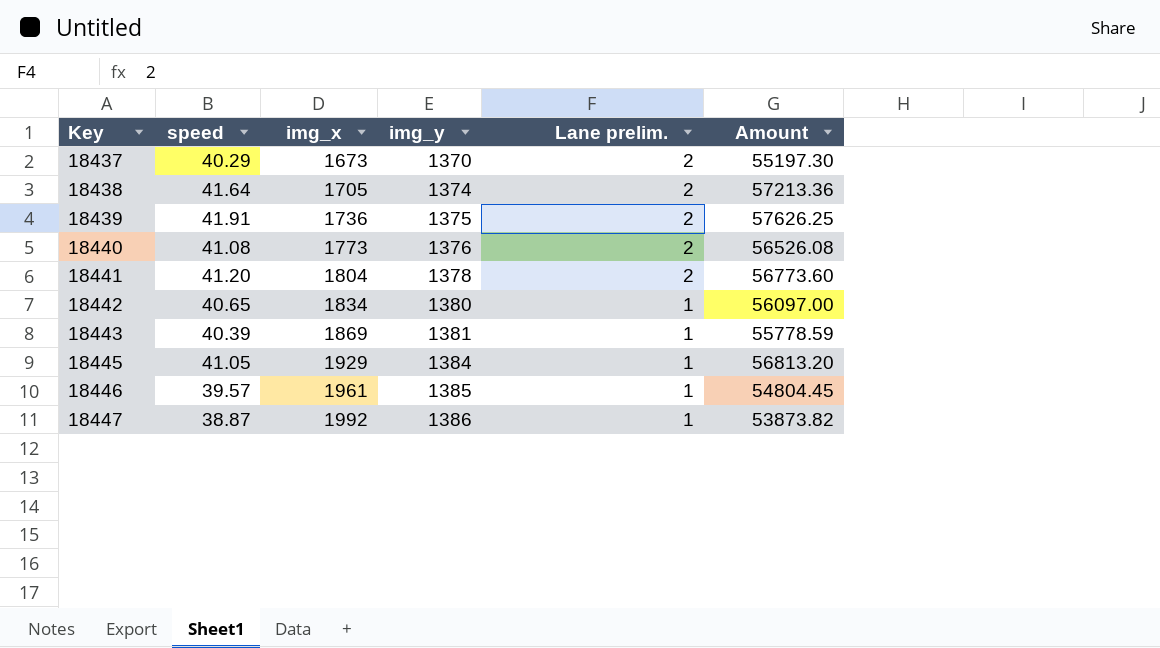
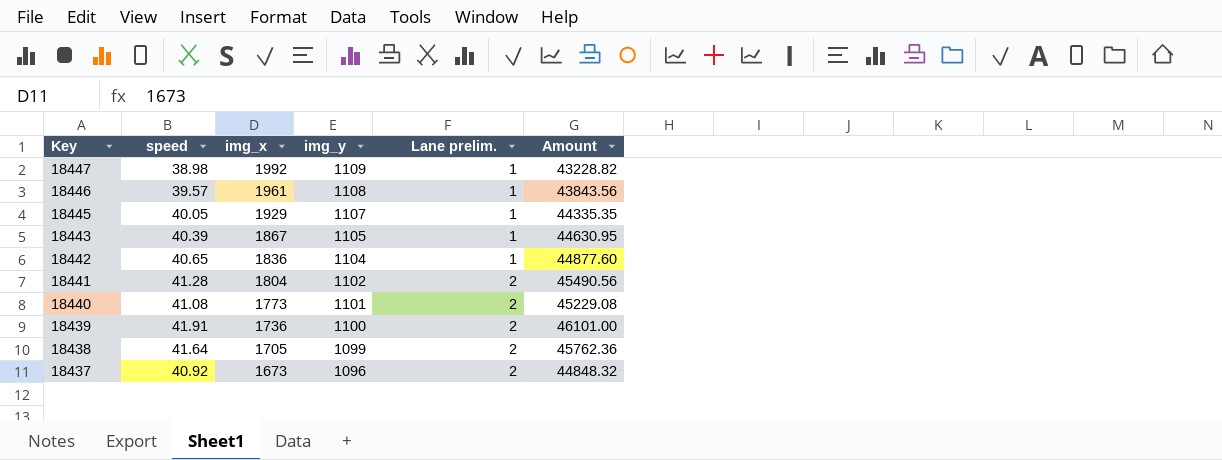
row order: Key ascending -> Key descending
18447 | speed: 38.87 -> 38.98
18447 | img_y: 1386 -> 1109
18447 | Amount: 53873.82 -> 43228.82
18446 | img_y: 1385 -> 1108
18446 | Amount: 54804.45 -> 43843.56
18445 | speed: 41.05 -> 40.05
18445 | img_y: 1384 -> 1107
18445 | Amount: 56813.20 -> 44335.35
18443 | img_x: 1869 -> 1867
18443 | img_y: 1381 -> 1105
18443 | Amount: 55778.59 -> 44630.95
18442 | img_x: 1834 -> 1836
18442 | img_y: 1380 -> 1104
18442 | Amount: 56097.00 -> 44877.60
18441 | speed: 41.20 -> 41.28
18441 | img_y: 1378 -> 1102
18441 | Amount: 56773.60 -> 45490.56
18440 | img_y: 1376 -> 1101
18440 | Amount: 56526.08 -> 45229.08
18439 | img_y: 1375 -> 1100
18439 | Amount: 57626.25 -> 46101.00
18438 | img_y: 1374 -> 1099
18438 | Amount: 57213.36 -> 45762.36
18437 | speed: 40.29 -> 40.92
18437 | img_y: 1370 -> 1096
18437 | Amount: 55197.30 -> 44848.32

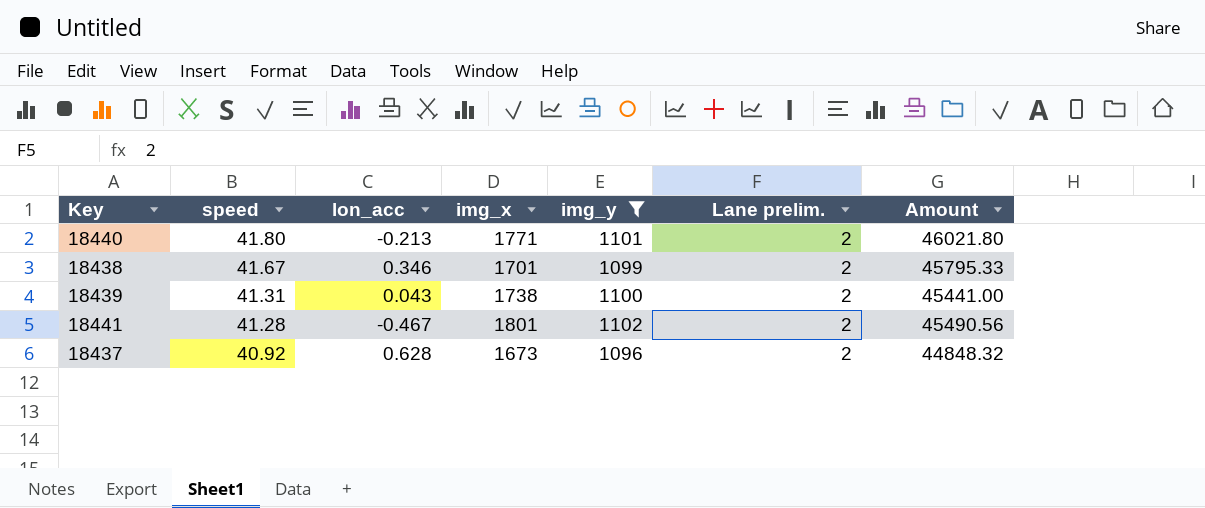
filter: none -> img_y <= 1102
row order: Key descending -> speed descending
column lon_acc | position: none -> 3
18440 | speed: 41.08 -> 41.80
18440 | img_x: 1773 -> 1771
18440 | Amount: 45229.08 -> 46021.80
18438 | speed: 41.64 -> 41.67
18438 | img_x: 1705 -> 1701
18438 | Amount: 45762.36 -> 45795.33
18439 | speed: 41.91 -> 41.31
18439 | img_x: 1736 -> 1738
18439 | Amount: 46101.00 -> 45441.00
18441 | img_x: 1804 -> 1801

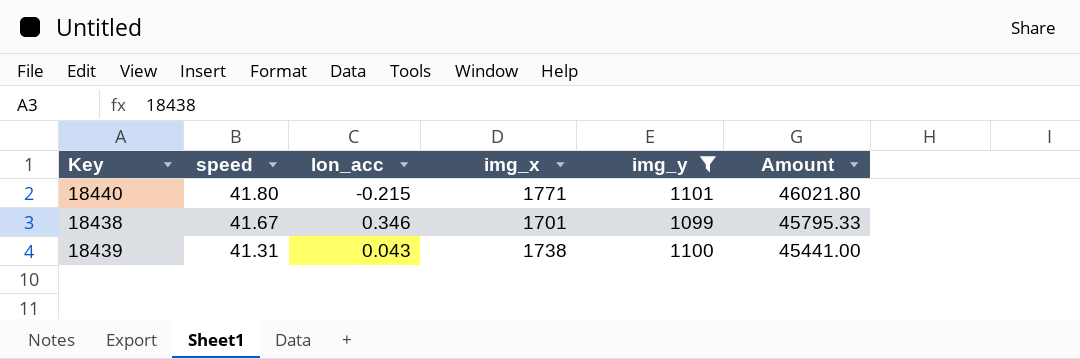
column Lane prelim. | position: 6 -> none
row 18441: 41.28 | -0.467 | 1801 | 1102 | 2 | 45490.56 -> none
row 18437: 40.92 | 0.628 | 1673 | 1096 | 2 | 44848.32 -> none
18440 | lon_acc: -0.213 -> -0.215

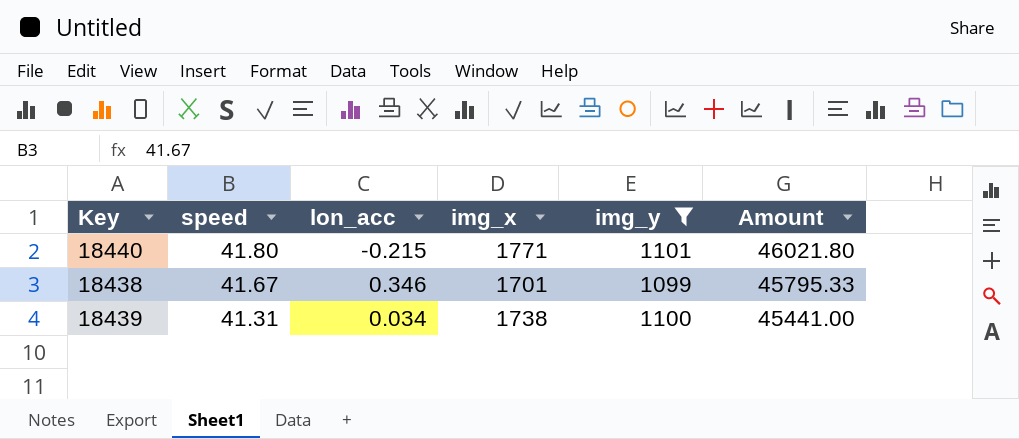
18439 | lon_acc: 0.043 -> 0.034

